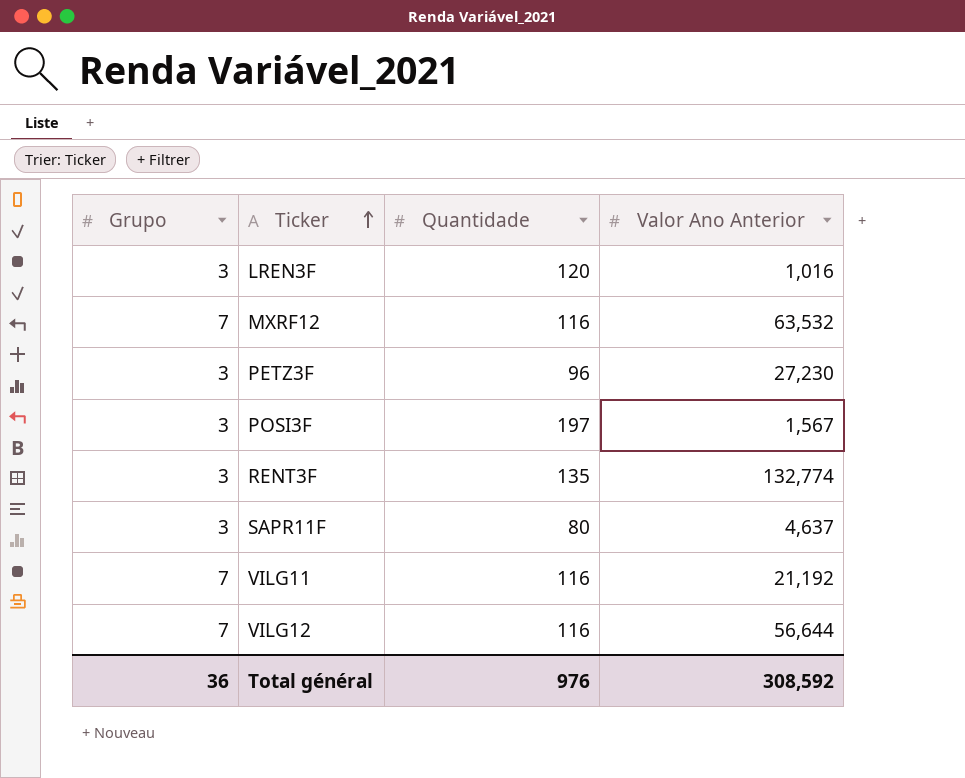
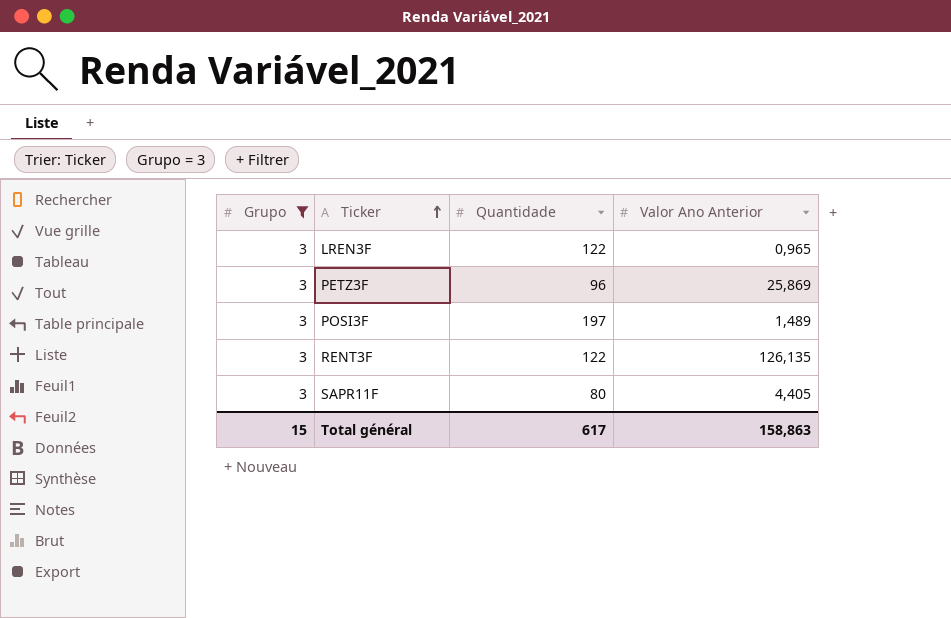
filter: none -> Grupo = 3
LREN3F | Quantidade: 120 -> 122
LREN3F | Valor Ano Anterior: 1,016 -> 0,965
PETZ3F | Valor Ano Anterior: 27,230 -> 25,869
POSI3F | Valor Ano Anterior: 1,567 -> 1,489
RENT3F | Quantidade: 135 -> 122
RENT3F | Valor Ano Anterior: 132,774 -> 126,135
SAPR11F | Valor Ano Anterior: 4,637 -> 4,405
Total général | Grupo: 36 -> 15
Total général | Quantidade: 976 -> 617
Total général | Valor Ano Anterior: 308,592 -> 158,863

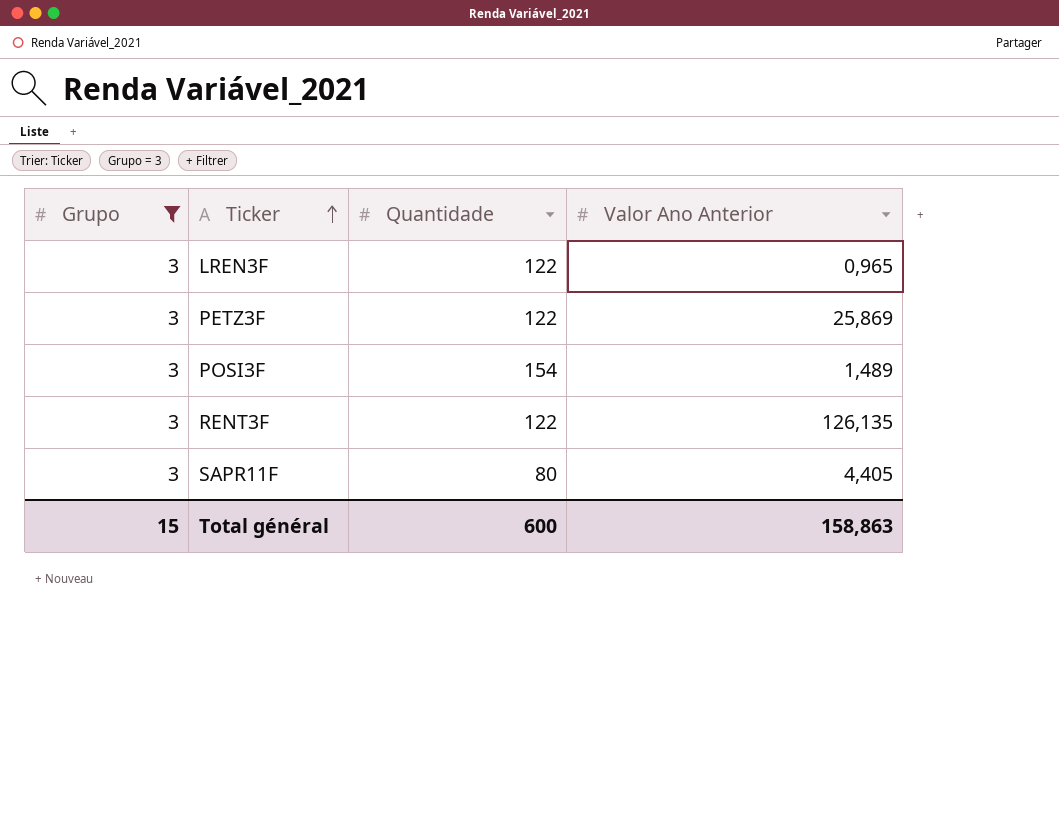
PETZ3F | Quantidade: 96 -> 122
POSI3F | Quantidade: 197 -> 154
Total général | Quantidade: 617 -> 600

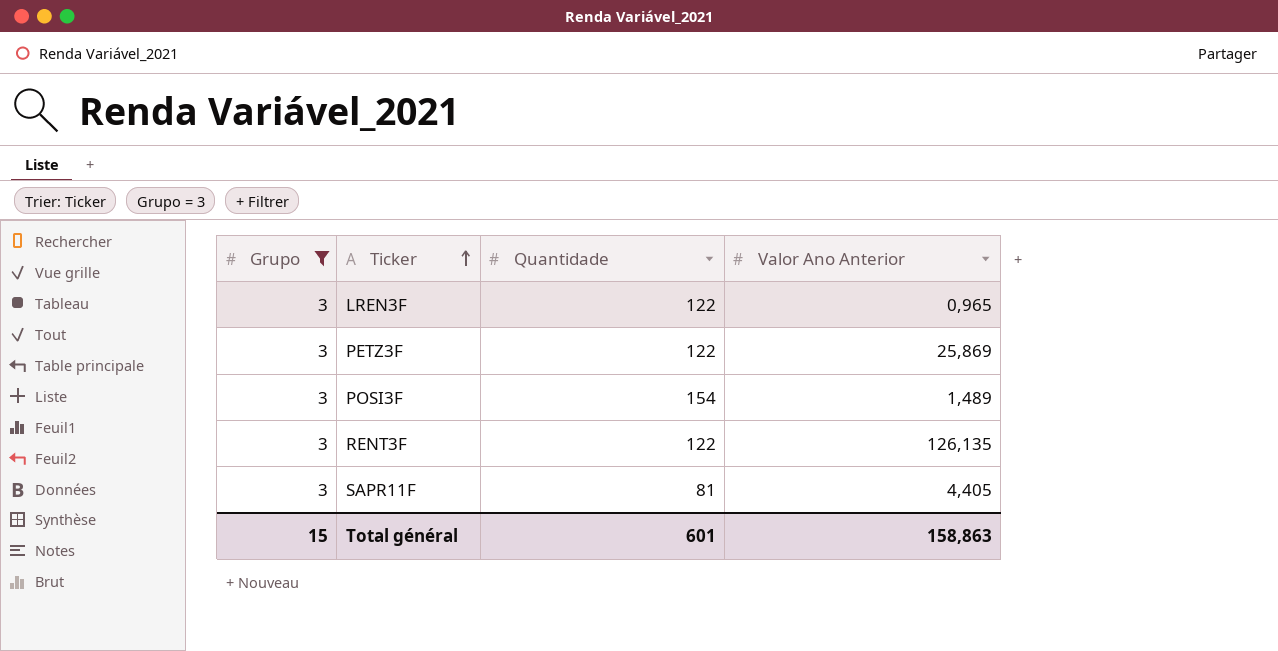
SAPR11F | Quantidade: 80 -> 81
Total général | Quantidade: 600 -> 601

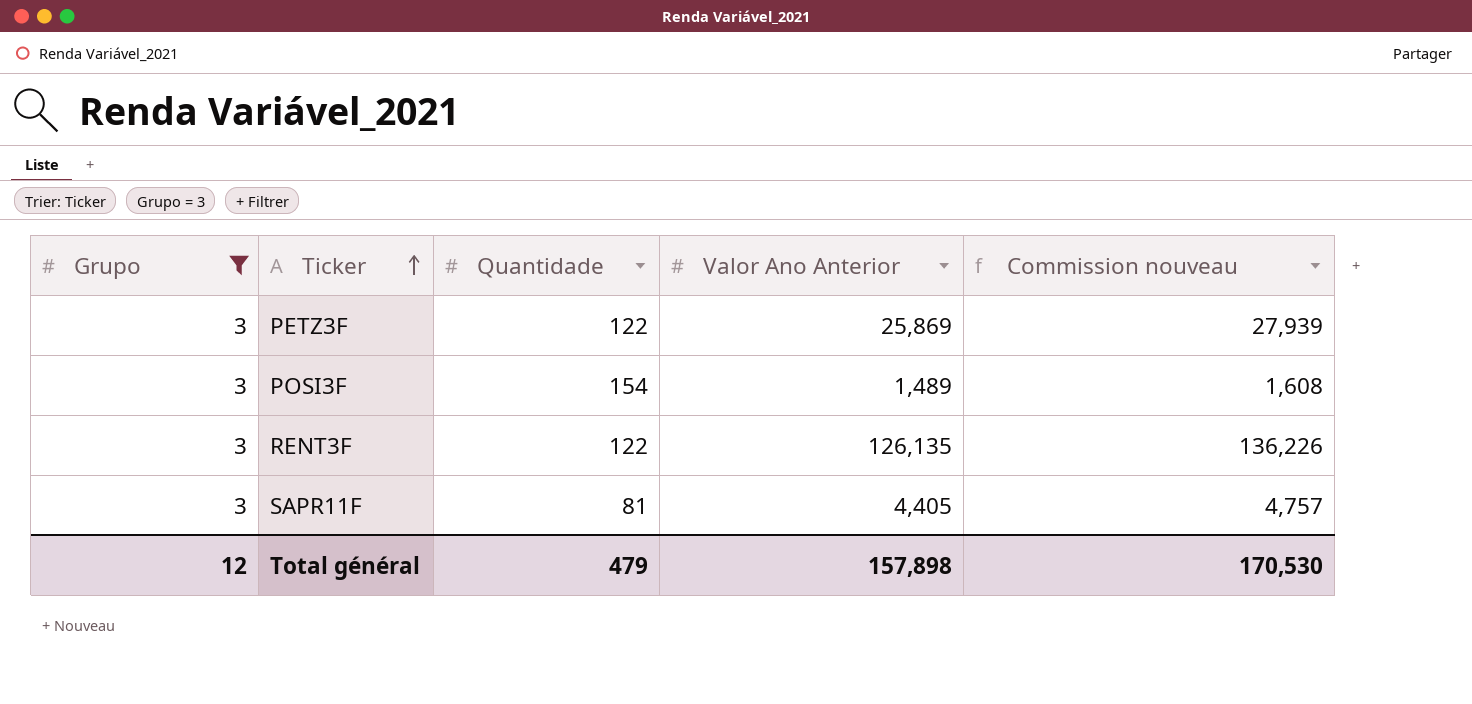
column Commission nouveau | formula: none -> [Valor Ano Anterior] * 1,08
row LREN3F: 3 | 122 | 0,965 -> none
Total général | Grupo: 15 -> 12
Total général | Quantidade: 601 -> 479
Total général | Valor Ano Anterior: 158,863 -> 157,898

